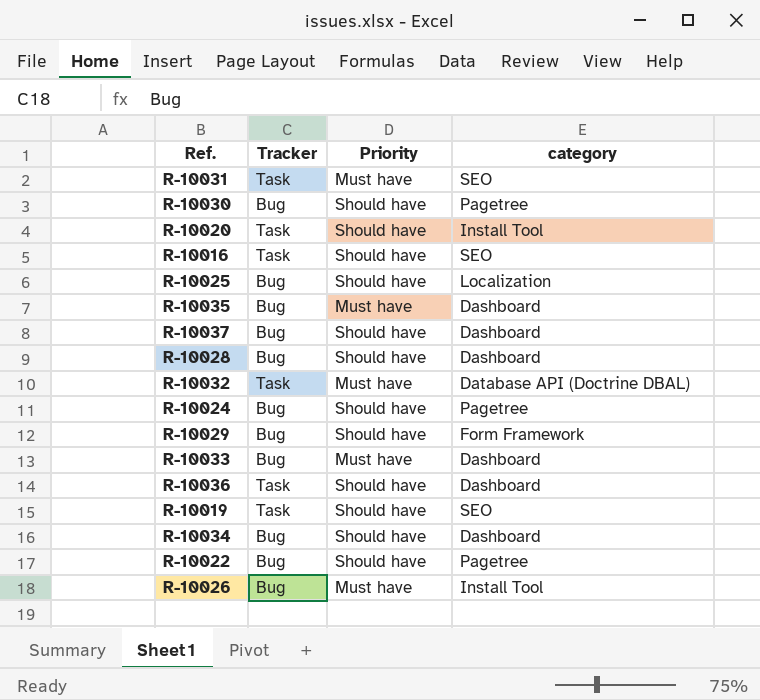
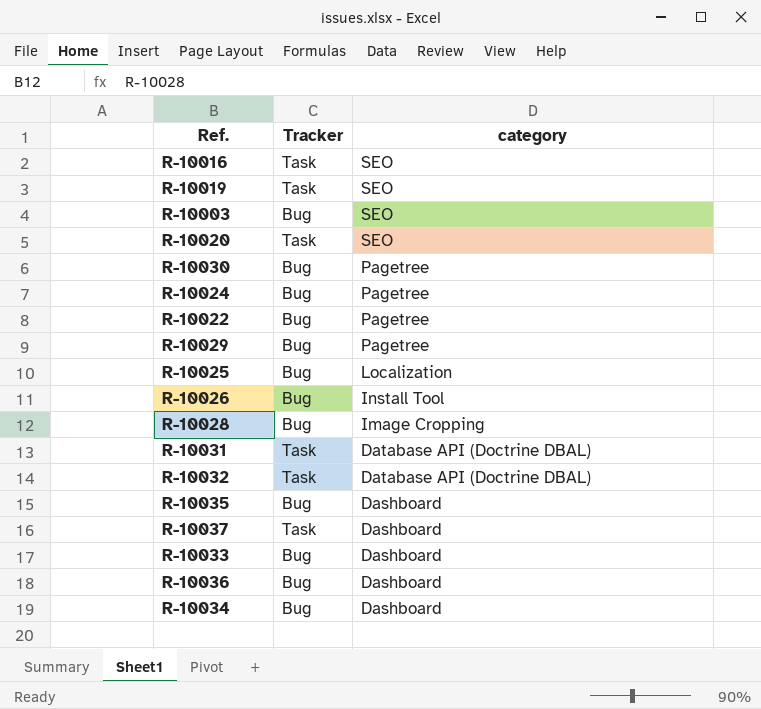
row order: none -> category descending
column Priority | position: 3 -> none
row R-10003: none -> Bug | SEO
R-10020 | category: Install Tool -> SEO
R-10029 | category: Form Framework -> Pagetree
R-10028 | category: Dashboard -> Image Cropping
R-10031 | category: SEO -> Database API (Doctrine DBAL)
R-10037 | Tracker: Bug -> Task
R-10036 | Tracker: Task -> Bug

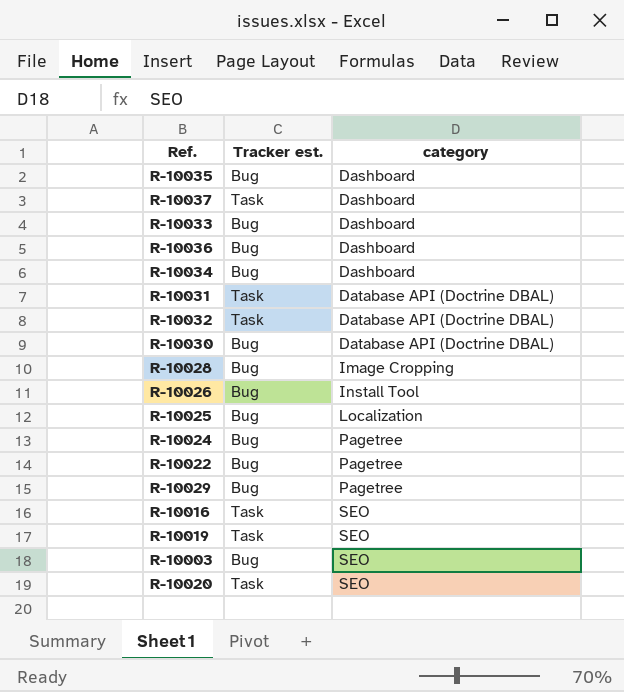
row order: category descending -> category ascending
column name: Tracker -> Tracker est.
R-10030 | category: Pagetree -> Database API (Doctrine DBAL)

